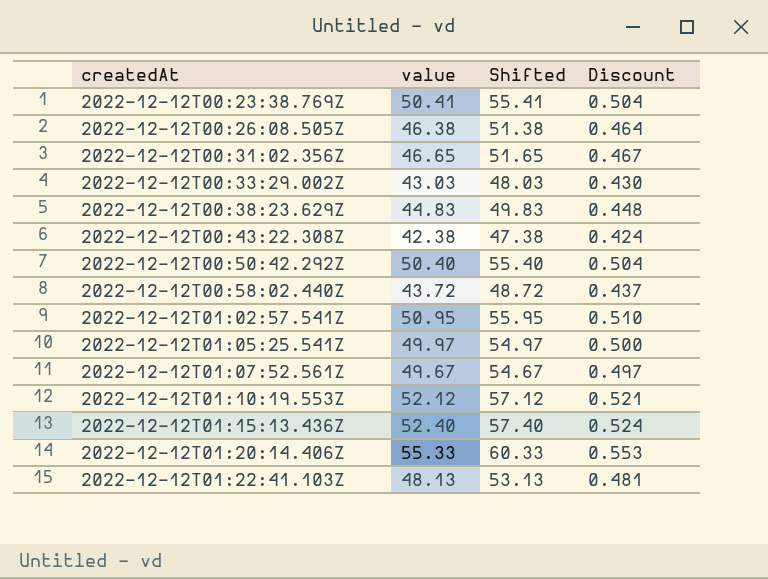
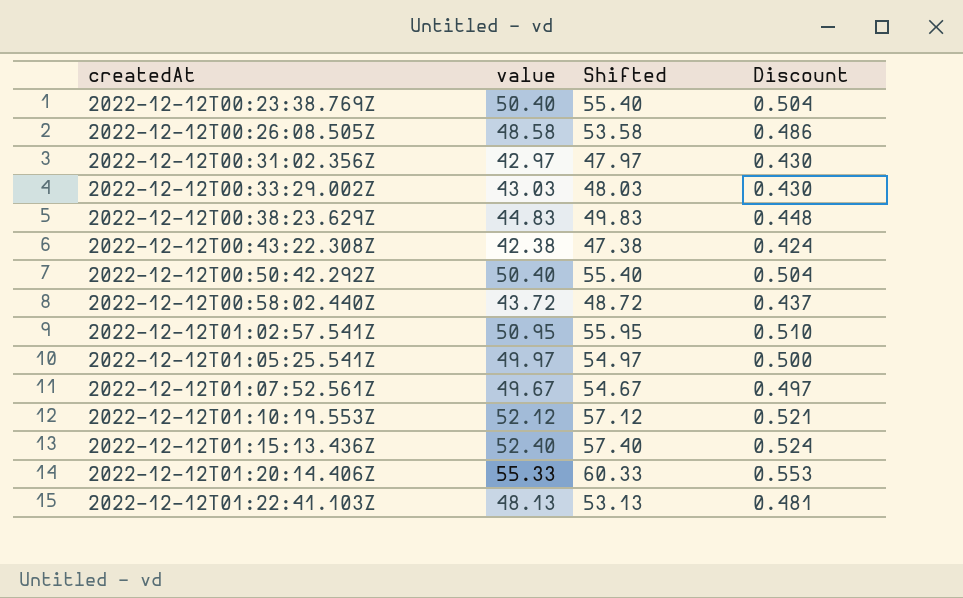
2022-12-12T00:23:38.769Z | value: 50.41 -> 50.40
2022-12-12T00:23:38.769Z | Shifted: 55.41 -> 55.40
2022-12-12T00:26:08.505Z | value: 46.38 -> 48.58
2022-12-12T00:26:08.505Z | Shifted: 51.38 -> 53.58
2022-12-12T00:26:08.505Z | Discount: 0.464 -> 0.486
2022-12-12T00:31:02.356Z | value: 46.65 -> 42.97
2022-12-12T00:31:02.356Z | Shifted: 51.65 -> 47.97
2022-12-12T00:31:02.356Z | Discount: 0.467 -> 0.430

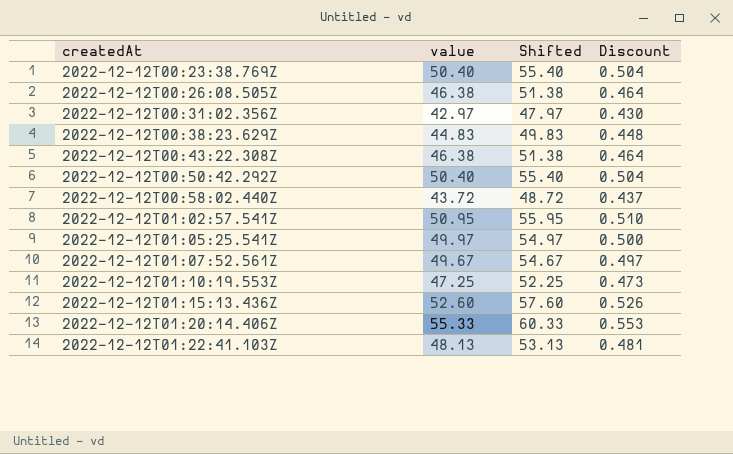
row 2022-12-12T00:33:29.002Z: 43.03 | 48.03 | 0.430 -> none
2022-12-12T00:26:08.505Z | value: 48.58 -> 46.38
2022-12-12T00:26:08.505Z | Shifted: 53.58 -> 51.38
2022-12-12T00:26:08.505Z | Discount: 0.486 -> 0.464
2022-12-12T00:43:22.308Z | value: 42.38 -> 46.38
2022-12-12T00:43:22.308Z | Shifted: 47.38 -> 51.38
2022-12-12T00:43:22.308Z | Discount: 0.424 -> 0.464
2022-12-12T01:10:19.553Z | value: 52.12 -> 47.25
2022-12-12T01:10:19.553Z | Shifted: 57.12 -> 52.25
2022-12-12T01:10:19.553Z | Discount: 0.521 -> 0.473
2022-12-12T01:15:13.436Z | value: 52.40 -> 52.60
2022-12-12T01:15:13.436Z | Shifted: 57.40 -> 57.60
2022-12-12T01:15:13.436Z | Discount: 0.524 -> 0.526

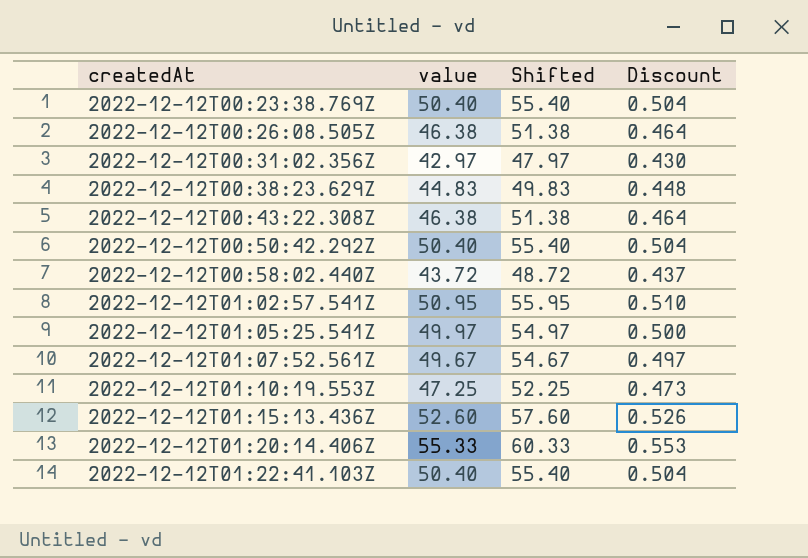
2022-12-12T01:22:41.103Z | value: 48.13 -> 50.40
2022-12-12T01:22:41.103Z | Shifted: 53.13 -> 55.40
2022-12-12T01:22:41.103Z | Discount: 0.481 -> 0.504

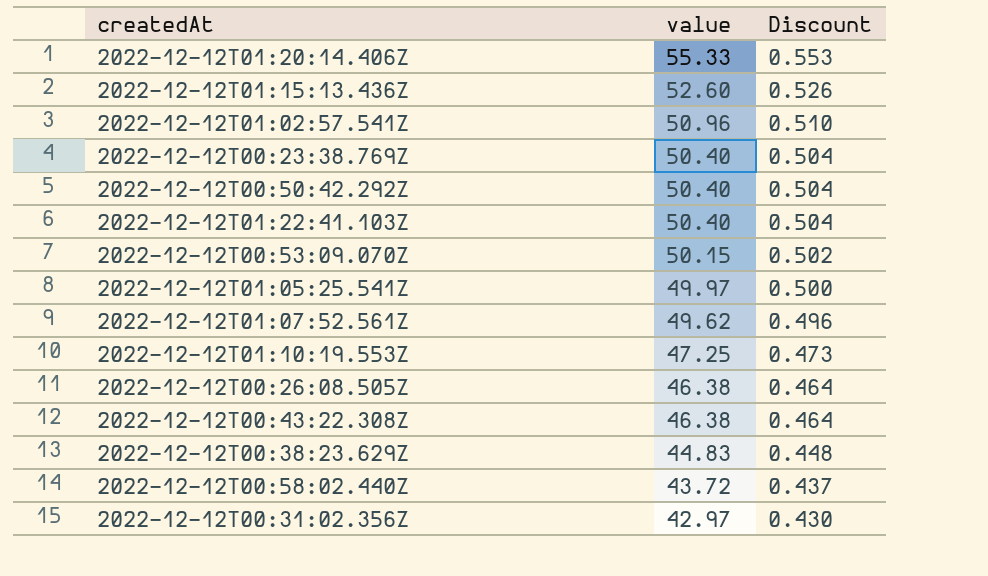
row order: createdAt ascending -> value descending
column Shifted | formula: [value] + 5 -> none
2022-12-12T01:02:57.541Z | value: 50.95 -> 50.96
row 2022-12-12T00:53:09.070Z: none -> 50.15 | 0.502
2022-12-12T01:07:52.561Z | value: 49.67 -> 49.62
2022-12-12T01:07:52.561Z | Discount: 0.497 -> 0.496

